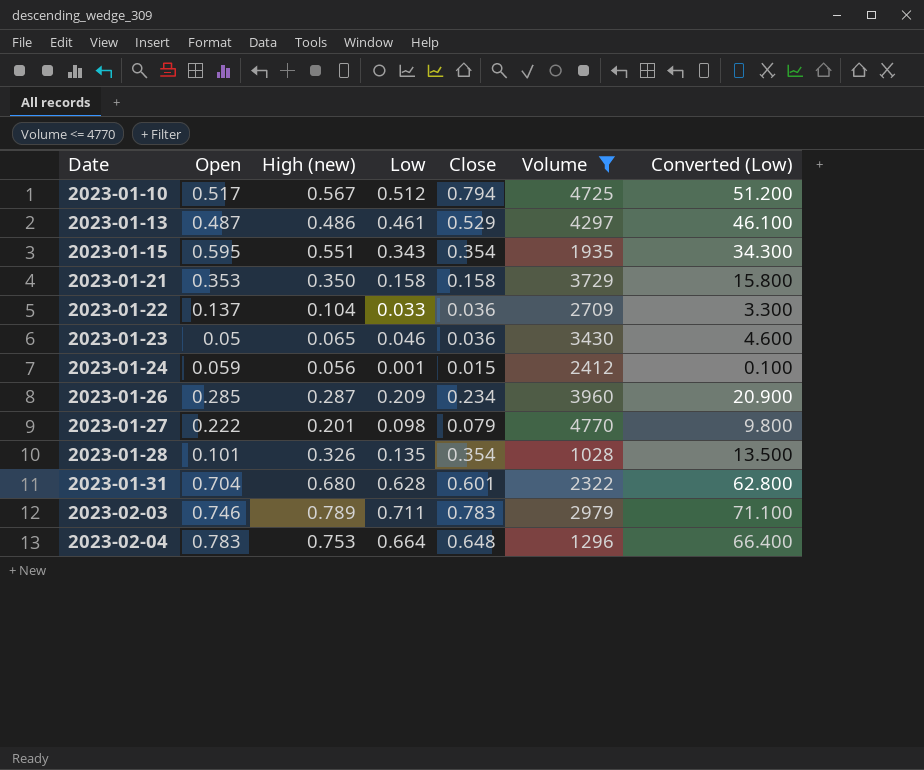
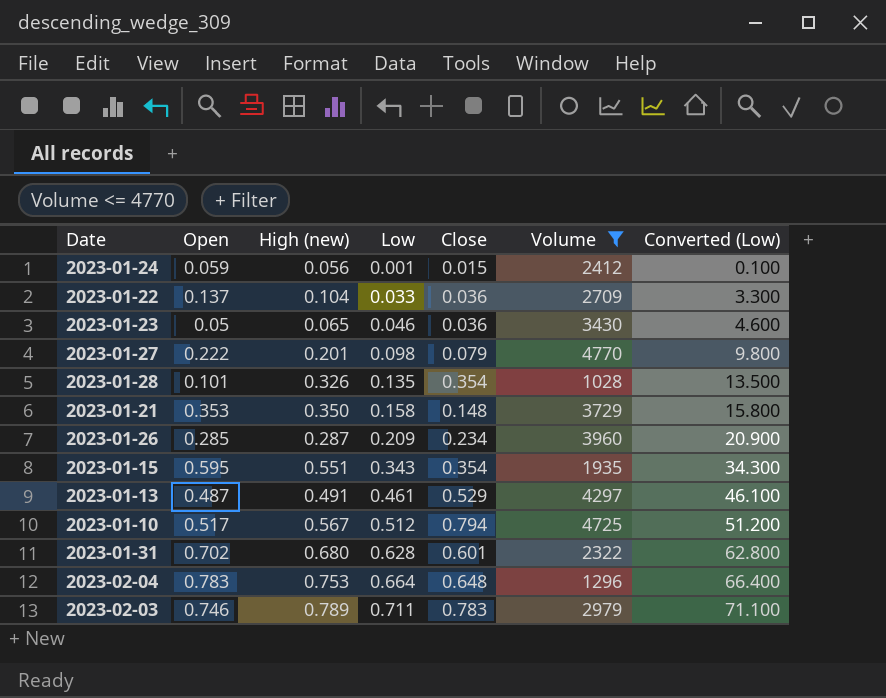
row order: Date ascending -> Low ascending
2023-01-21 | Close: 0.158 -> 0.148
2023-01-13 | High (new): 0.486 -> 0.491
2023-01-31 | Open: 0.704 -> 0.702

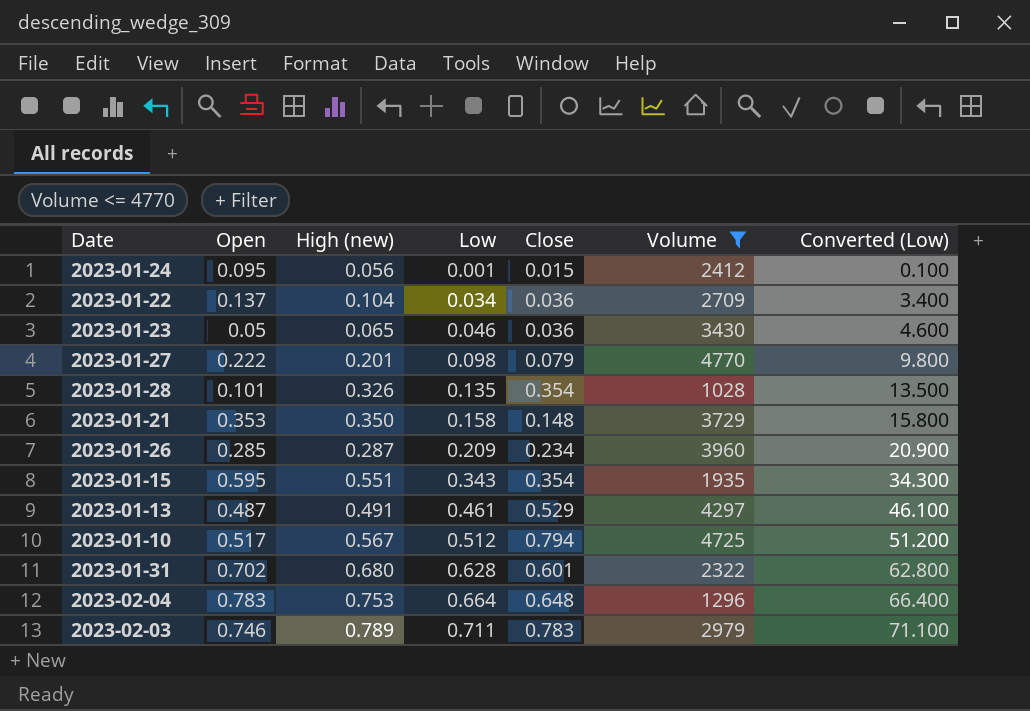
2023-01-24 | Open: 0.059 -> 0.095
2023-01-22 | Low: 0.033 -> 0.034
2023-01-22 | Converted (Low): 3.300 -> 3.400

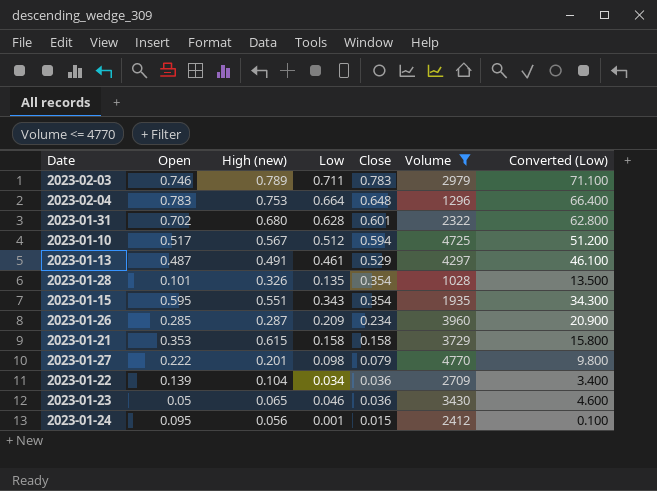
row order: Low ascending -> Close descending
2023-01-10 | Close: 0.794 -> 0.594
2023-01-21 | High (new): 0.350 -> 0.615
2023-01-21 | Close: 0.148 -> 0.158
2023-01-22 | Open: 0.137 -> 0.139

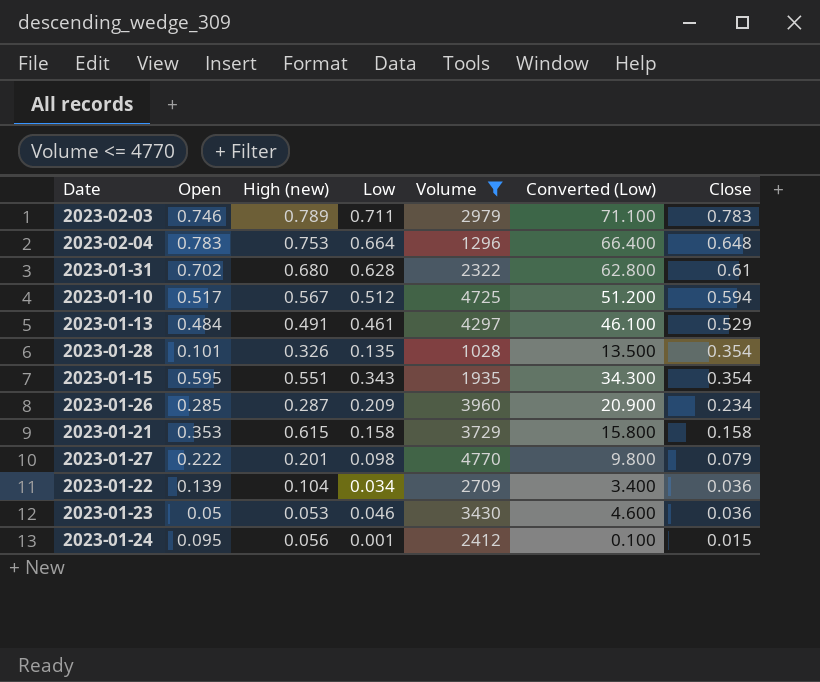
column Close | position: 5 -> 7
2023-01-31 | Close: 0.601 -> 0.61
2023-01-13 | Open: 0.487 -> 0.484
2023-01-23 | High (new): 0.065 -> 0.053

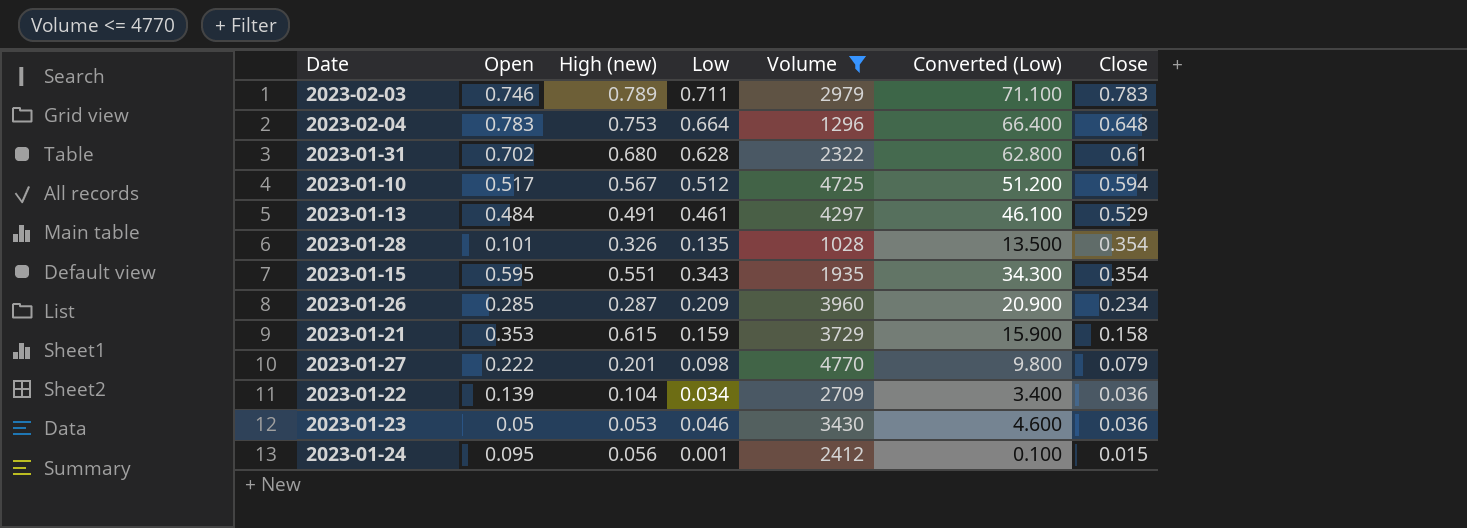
2023-01-21 | Low: 0.158 -> 0.159
2023-01-21 | Converted (Low): 15.800 -> 15.900

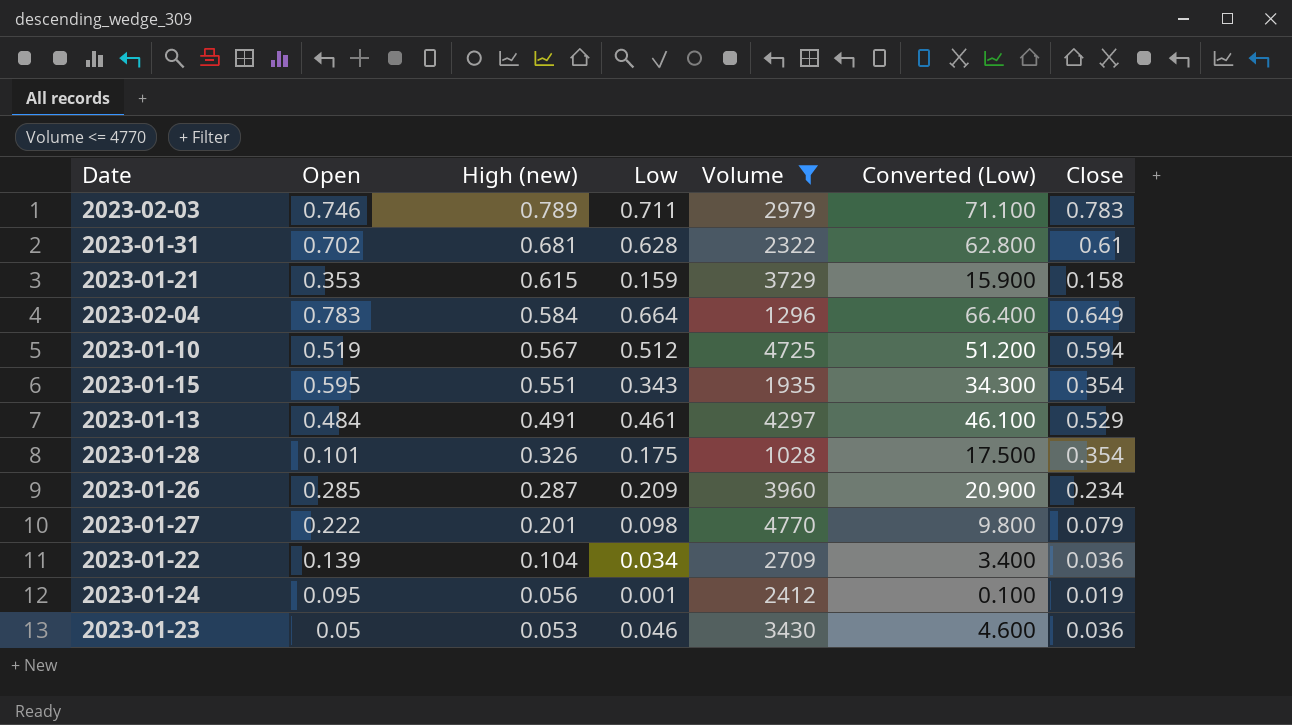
row order: Close descending -> High (new) descending
2023-01-31 | High (new): 0.680 -> 0.681
2023-02-04 | High (new): 0.753 -> 0.584
2023-02-04 | Close: 0.648 -> 0.649
2023-01-10 | Open: 0.517 -> 0.519
2023-01-28 | Low: 0.135 -> 0.175
2023-01-28 | Converted (Low): 13.500 -> 17.500
2023-01-24 | Close: 0.015 -> 0.019

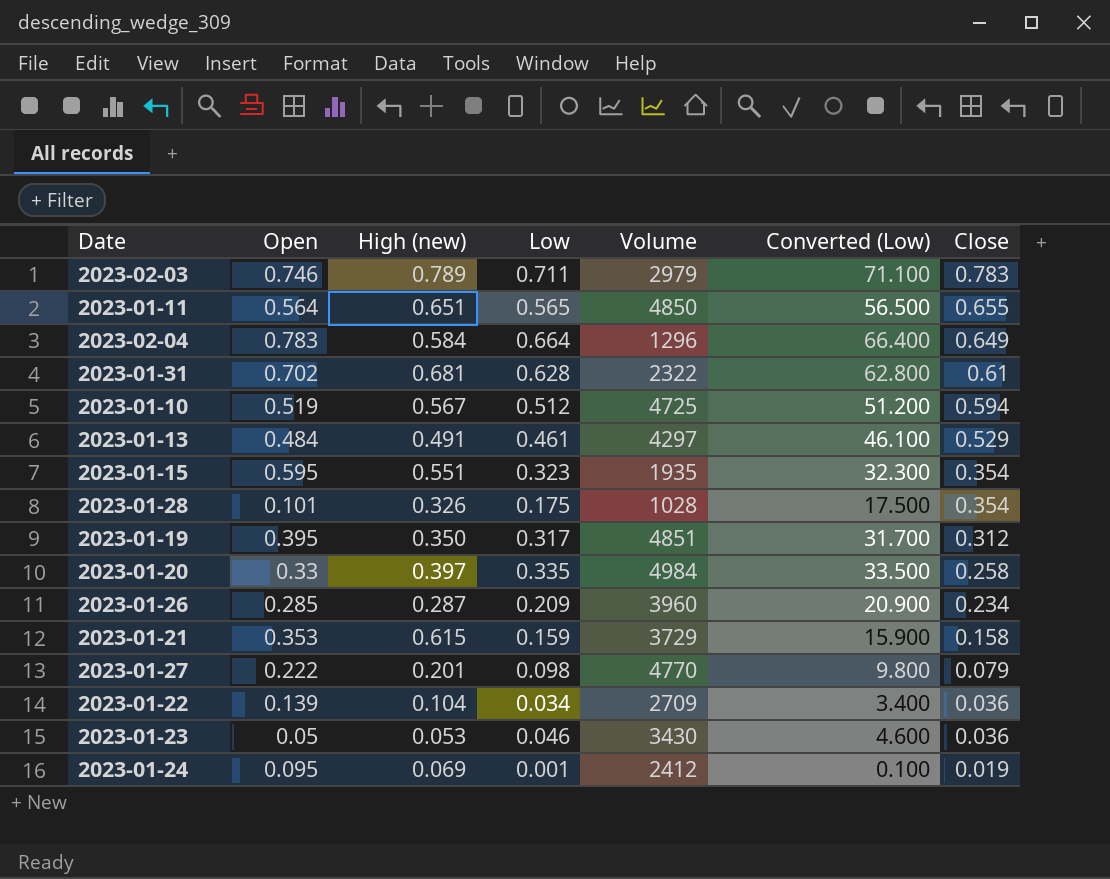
filter: Volume <= 4770 -> none
row order: High (new) descending -> Close descending
2023-01-15 | Low: 0.343 -> 0.323
2023-01-15 | Converted (Low): 34.300 -> 32.300
2023-01-24 | High (new): 0.056 -> 0.069

